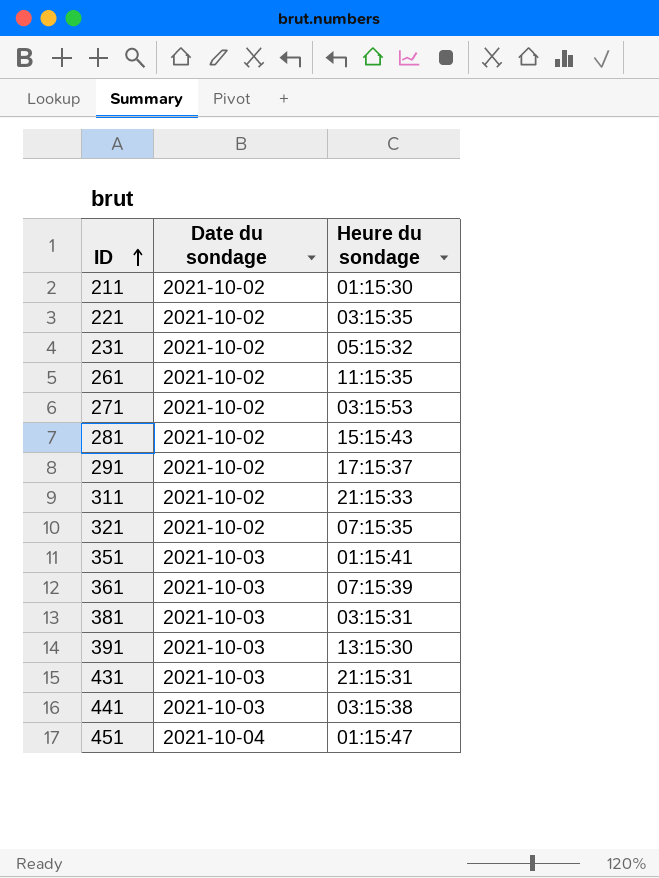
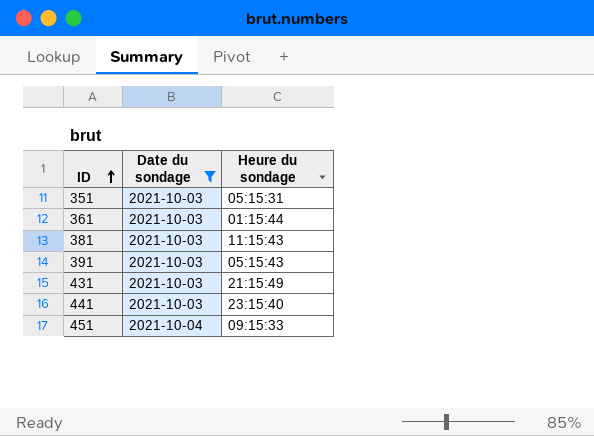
filter: none -> Date du sondage != 2021-10-02
351 | Heure du sondage: 01:15:41 -> 05:15:31
361 | Heure du sondage: 07:15:39 -> 01:15:44
381 | Heure du sondage: 03:15:31 -> 11:15:43
391 | Heure du sondage: 13:15:30 -> 05:15:43
431 | Heure du sondage: 21:15:31 -> 21:15:49
441 | Heure du sondage: 03:15:38 -> 23:15:40
451 | Heure du sondage: 01:15:47 -> 09:15:33

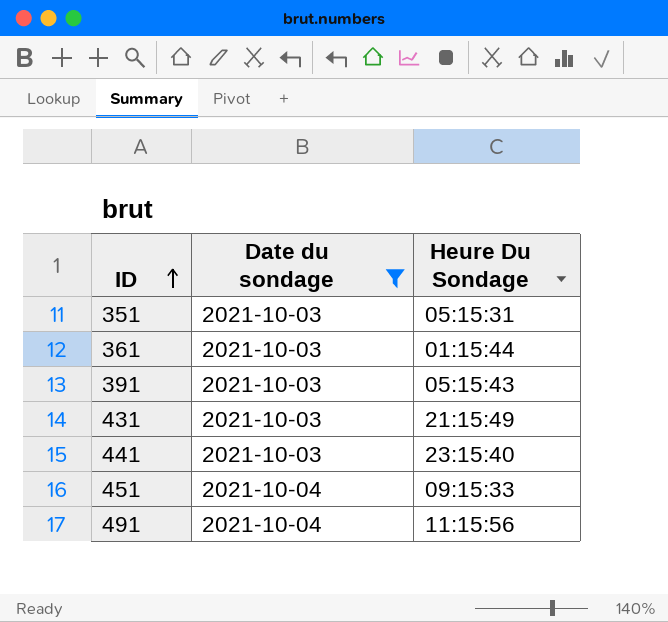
column name: Heure du sondage -> Heure Du Sondage
row 381: 2021-10-03 | 11:15:43 -> none
row 491: none -> 2021-10-04 | 11:15:56

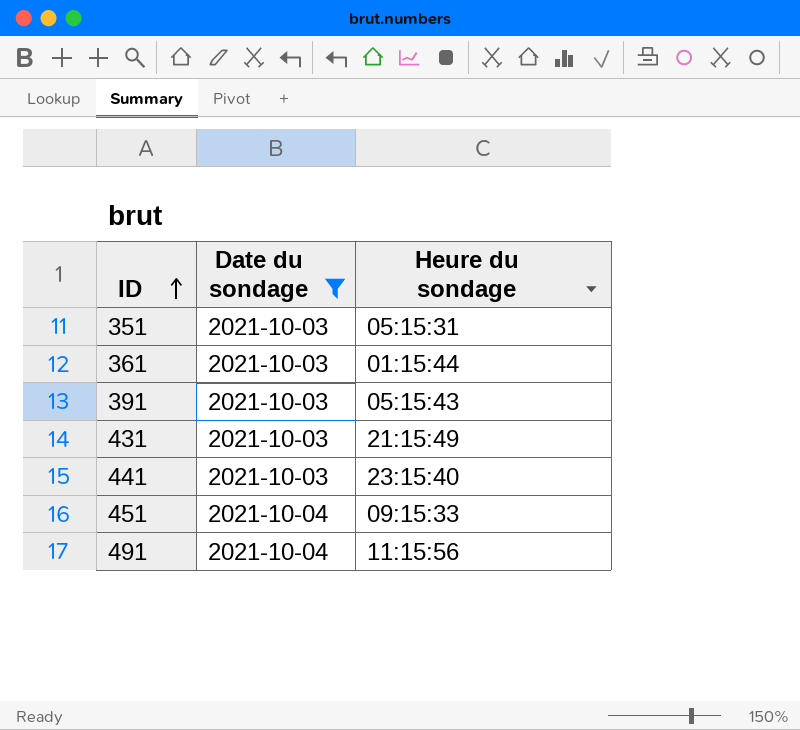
column name: Heure Du Sondage -> Heure du sondage

